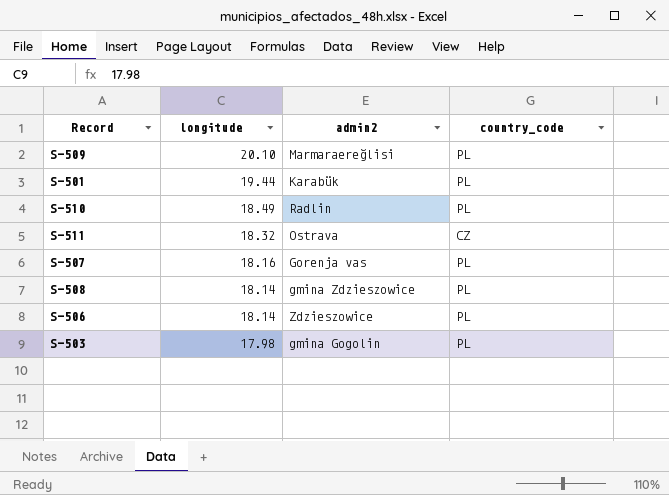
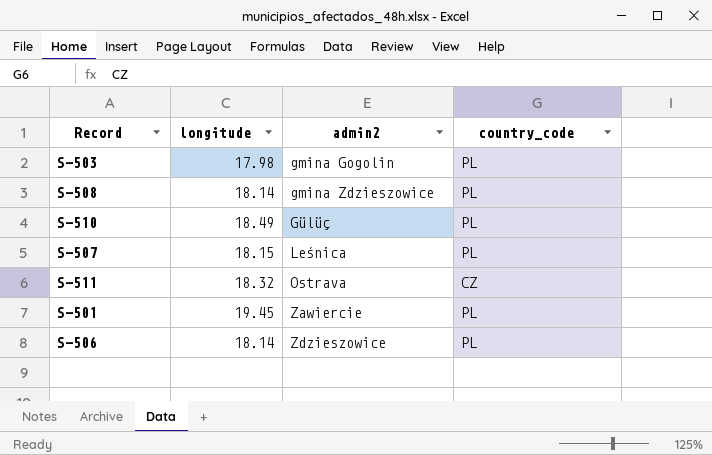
row order: longitude descending -> admin2 ascending
row S-509: 20.10 | Marmaraereğlisi | PL -> none
S-510 | admin2: Radlin -> Gülüç
S-507 | longitude: 18.16 -> 18.15
S-507 | admin2: Gorenja vas -> Leśnica
S-501 | longitude: 19.44 -> 19.45
S-501 | admin2: Karabük -> Zawiercie

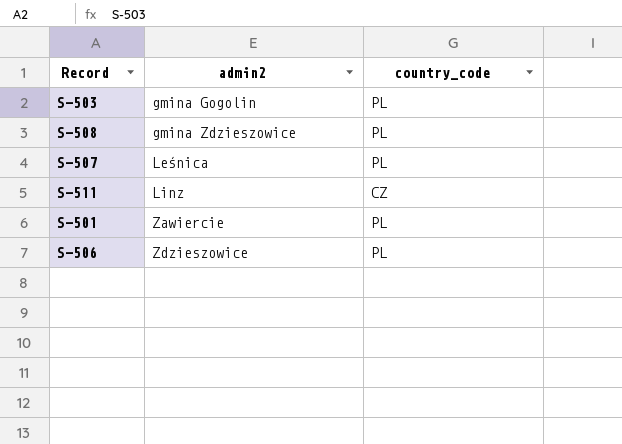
column longitude | position: 2 -> none
row S-510: 18.49 | Gülüç | PL -> none
S-511 | admin2: Ostrava -> Linz

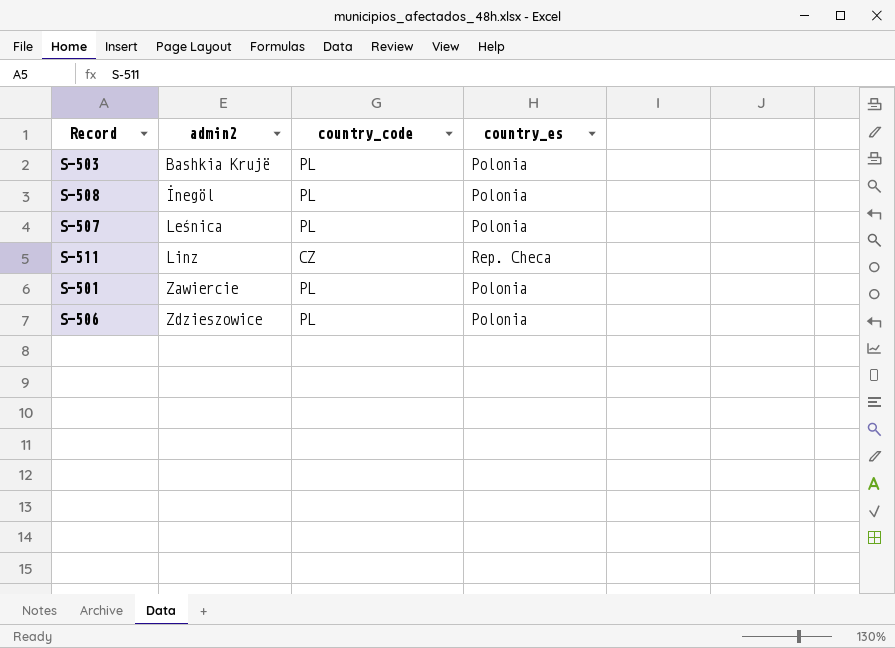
column country_es | position: none -> 4
S-503 | admin2: gmina Gogolin -> Bashkia Krujë
S-508 | admin2: gmina Zdzieszowice -> İnegöl

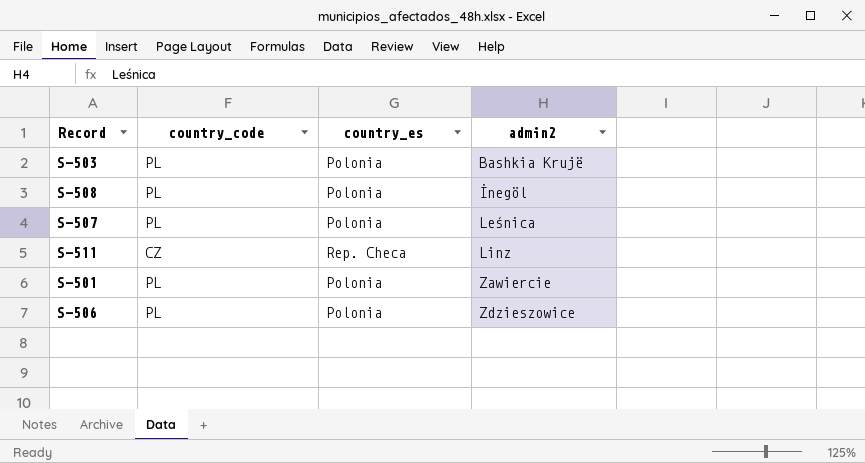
column admin2 | position: 2 -> 4

